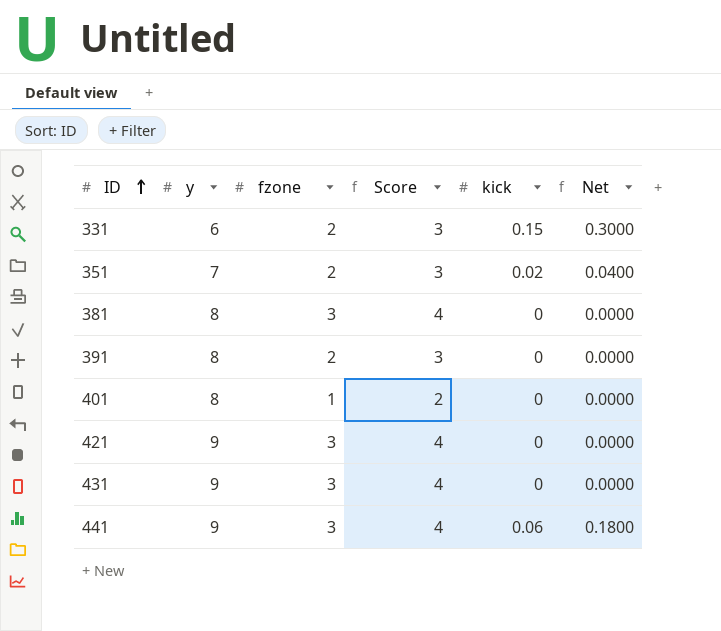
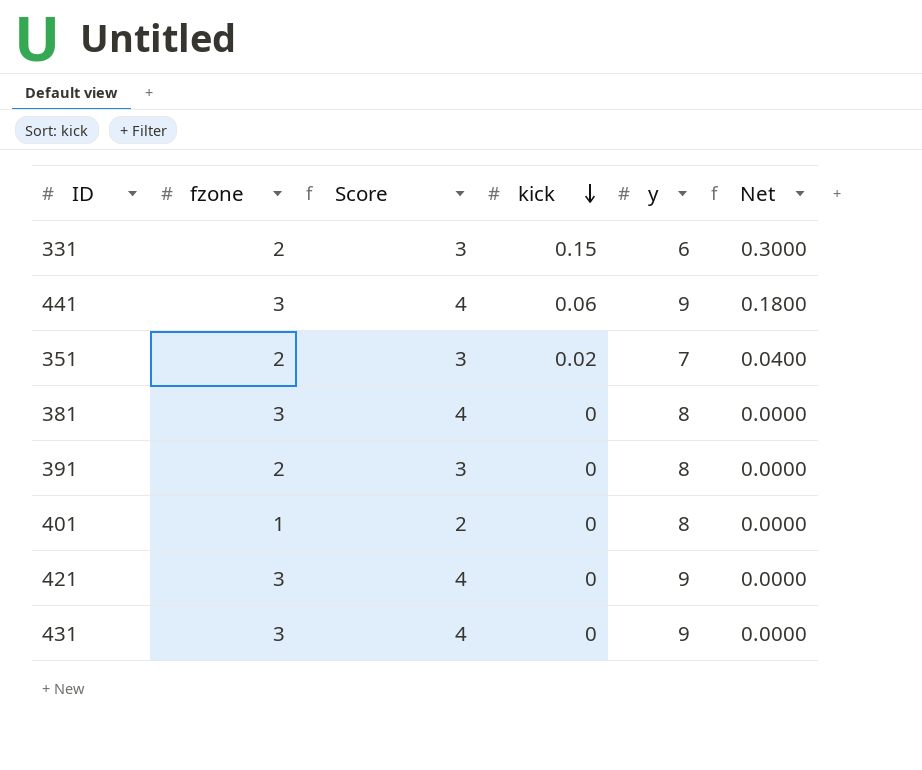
row order: ID ascending -> kick descending
column y | position: 2 -> 5

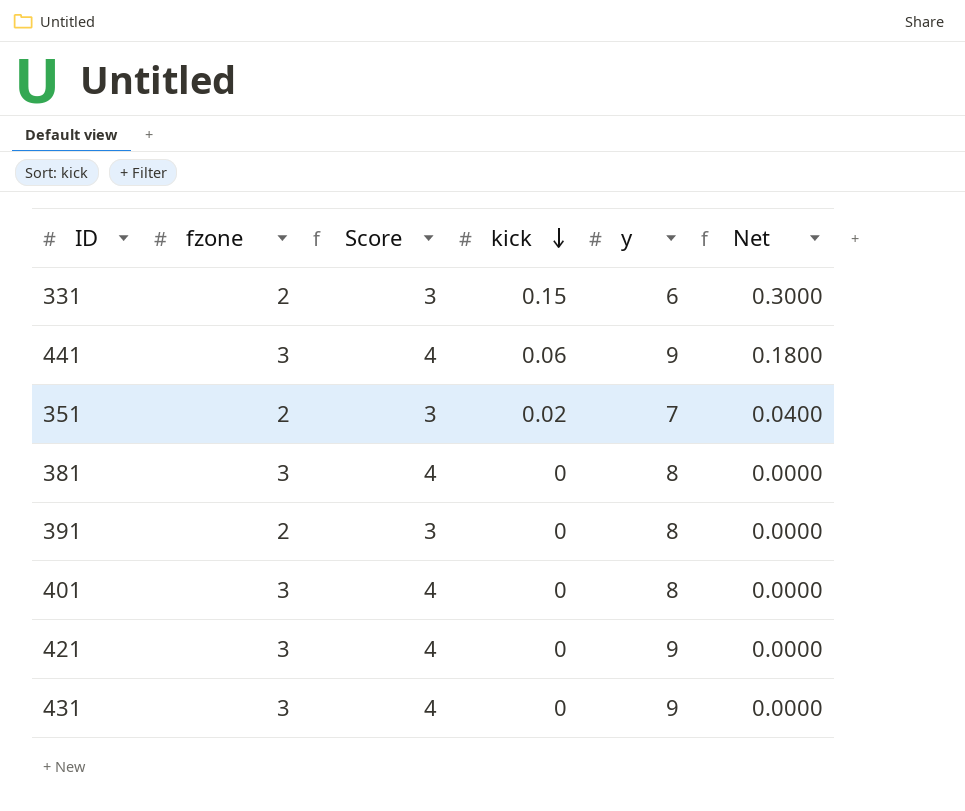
401 | fzone: 1 -> 3
401 | Score: 2 -> 4

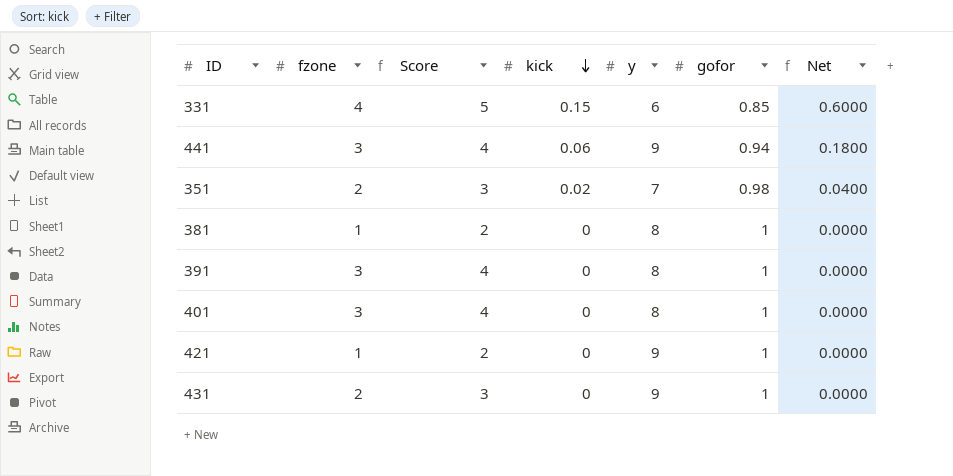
column gofor | position: none -> 6
331 | fzone: 2 -> 4
331 | Score: 3 -> 5
331 | Net: 0.3000 -> 0.6000
381 | fzone: 3 -> 1
381 | Score: 4 -> 2
391 | fzone: 2 -> 3
391 | Score: 3 -> 4
421 | fzone: 3 -> 1
421 | Score: 4 -> 2
431 | fzone: 3 -> 2
431 | Score: 4 -> 3

